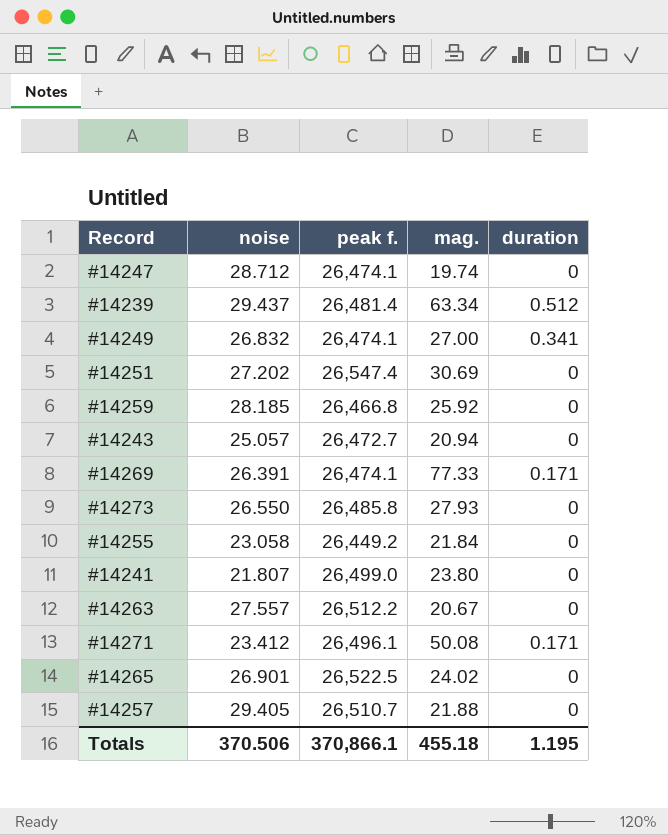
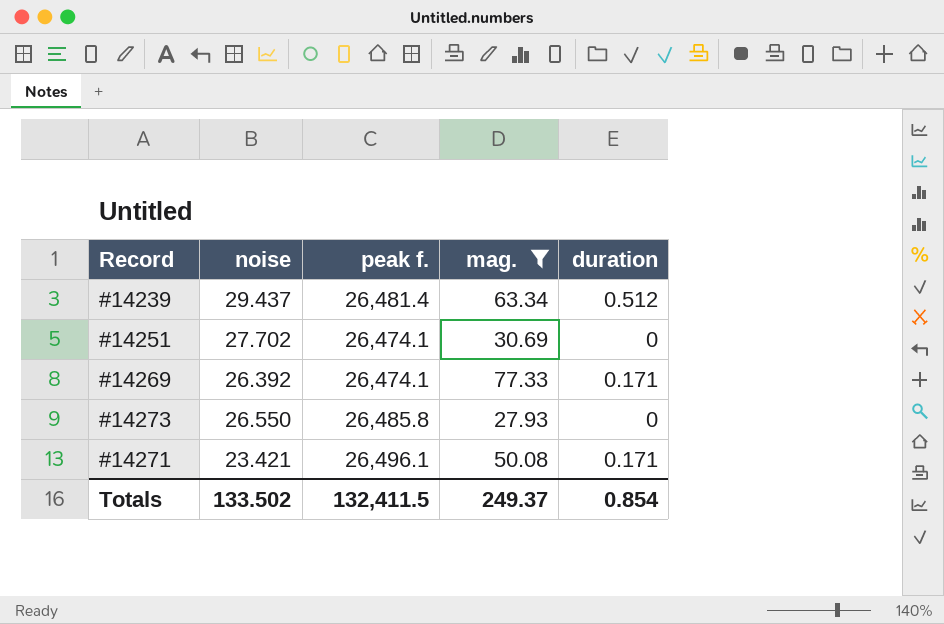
filter: none -> mag. >= 27.93
#14251 | noise: 27.202 -> 27.702
#14251 | peak f.: 26,547.4 -> 26,474.1
#14269 | noise: 26.391 -> 26.392
#14271 | noise: 23.412 -> 23.421
Totals | noise: 370.506 -> 133.502
Totals | peak f.: 370,866.1 -> 132,411.5
Totals | mag.: 455.18 -> 249.37
Totals | duration: 1.195 -> 0.854

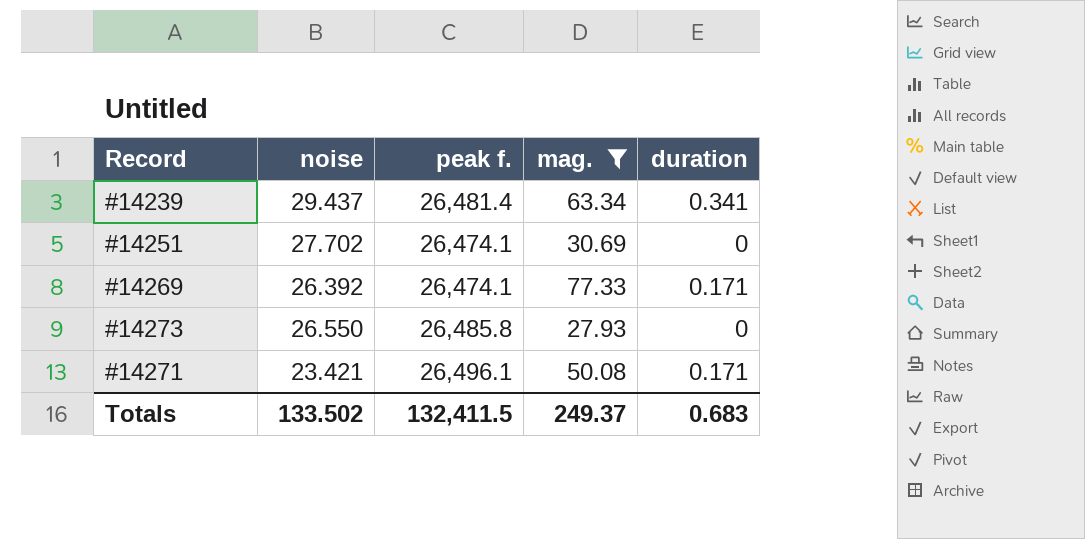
#14239 | duration: 0.512 -> 0.341
Totals | duration: 0.854 -> 0.683

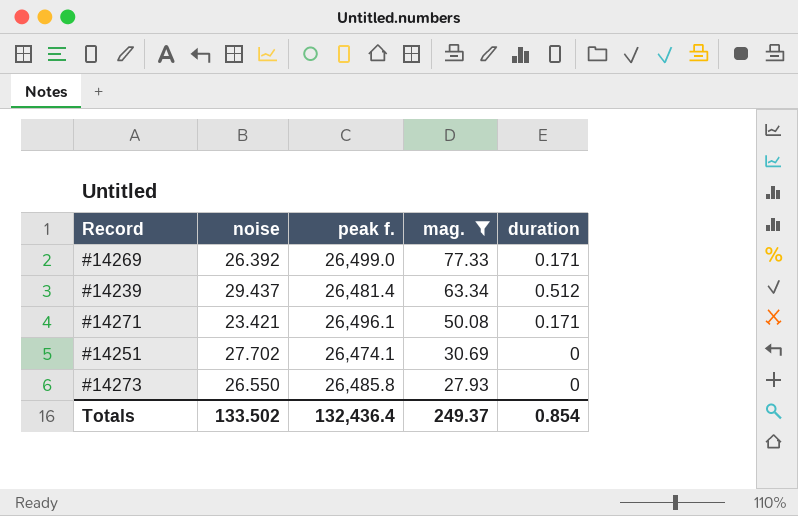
row order: none -> mag. descending
#14269 | peak f.: 26,474.1 -> 26,499.0
#14239 | duration: 0.341 -> 0.512
Totals | peak f.: 132,411.5 -> 132,436.4
Totals | duration: 0.683 -> 0.854

